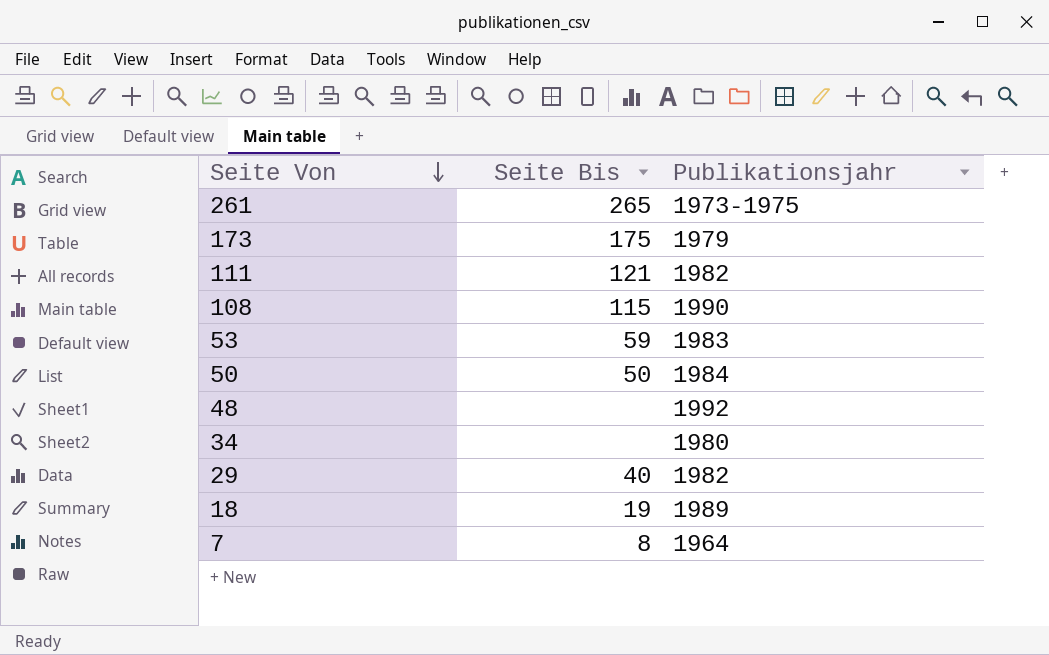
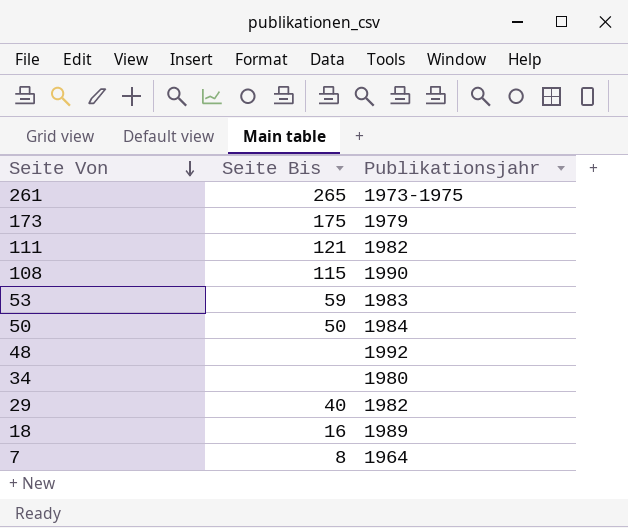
18 | Seite Bis: 19 -> 16

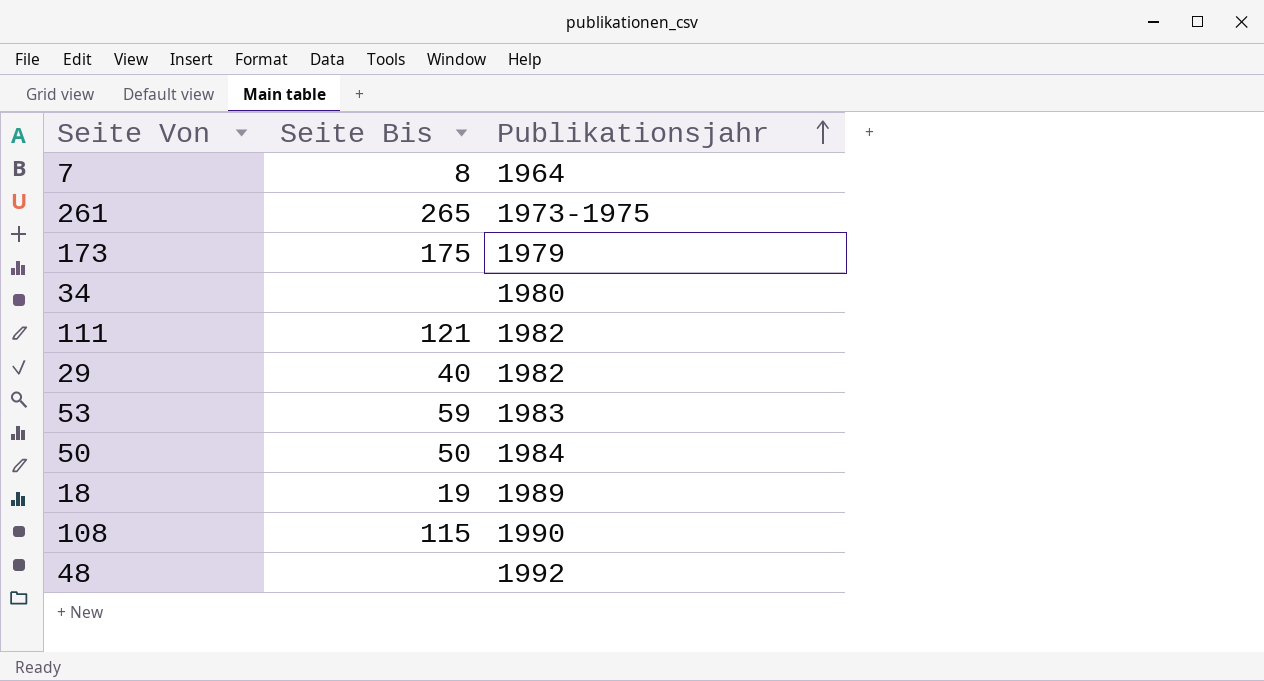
row order: Seite Von descending -> Publikationsjahr ascending
18 | Seite Bis: 16 -> 19

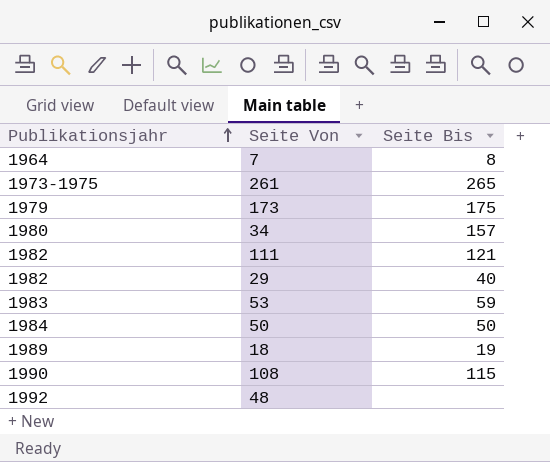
column Publikationsjahr | position: 3 -> 1
34 | Seite Bis: none -> 157

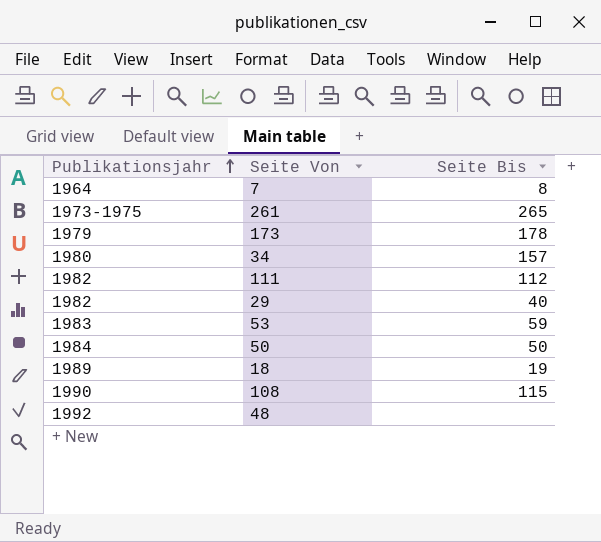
173 | Seite Bis: 175 -> 178
111 | Seite Bis: 121 -> 112

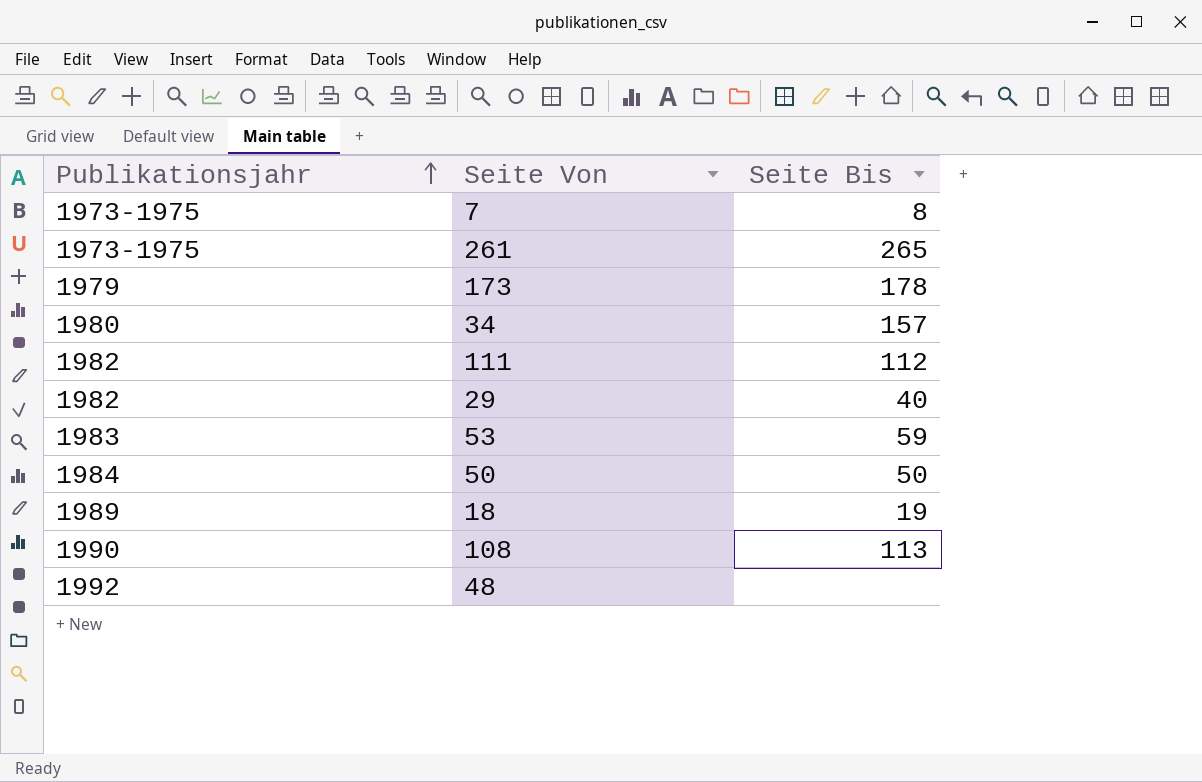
7 | Publikationsjahr: 1964 -> 1973-1975
108 | Seite Bis: 115 -> 113

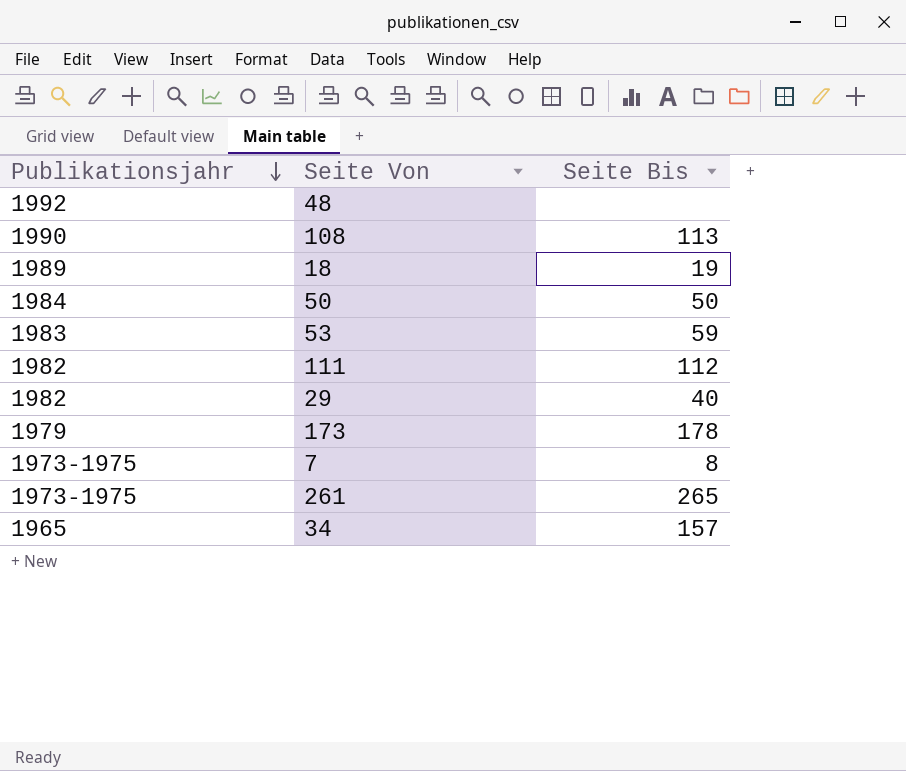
row order: Publikationsjahr ascending -> Publikationsjahr descending
34 | Publikationsjahr: 1980 -> 1965

